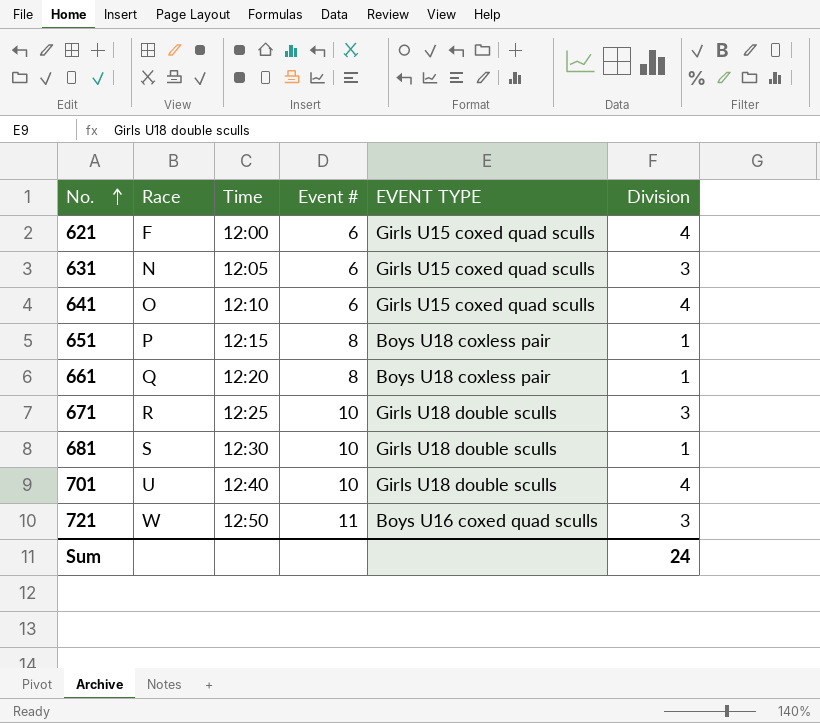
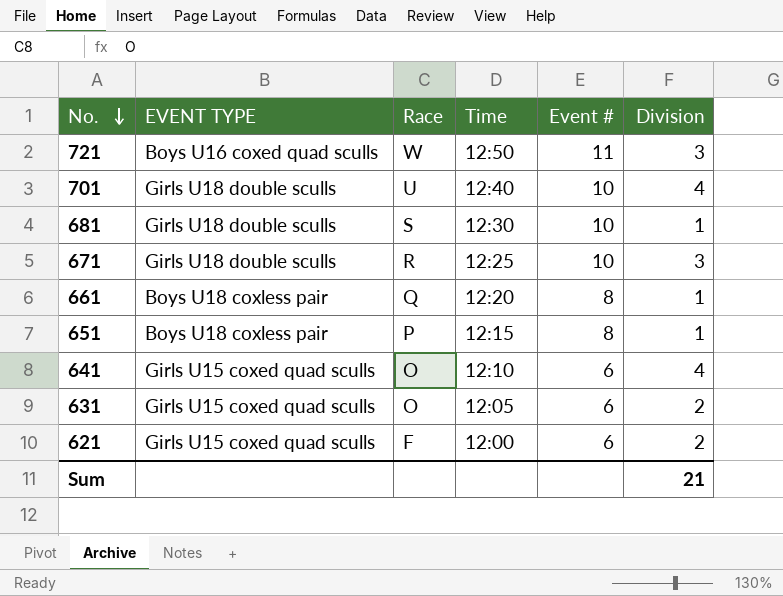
row order: No. ascending -> No. descending
column EVENT TYPE | position: 5 -> 2
631 | Race: N -> O
631 | Division: 3 -> 2
621 | Division: 4 -> 2
Sum | Division: 24 -> 21

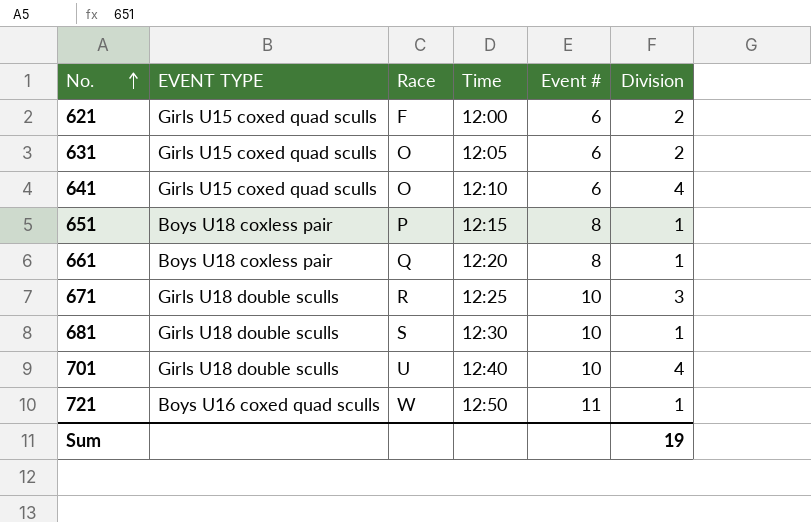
row order: No. descending -> No. ascending
721 | Division: 3 -> 1
Sum | Division: 21 -> 19

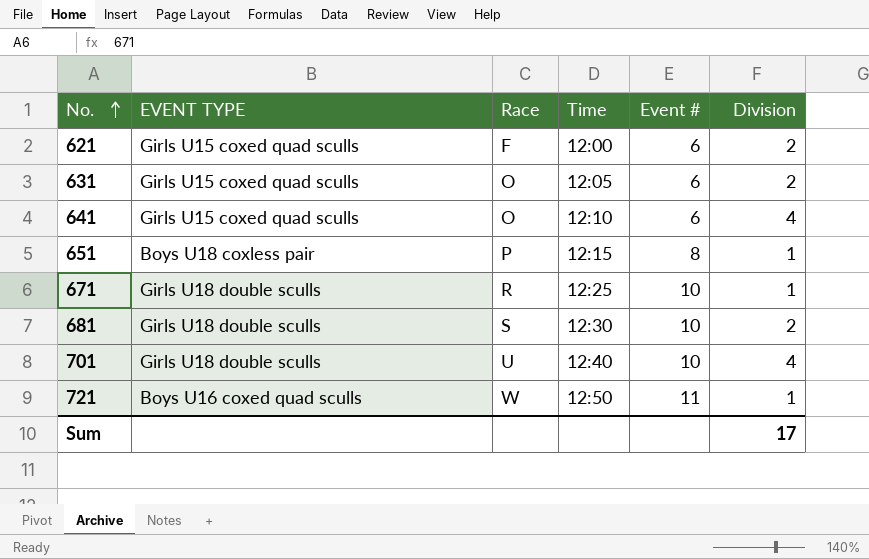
row 661: Boys U18 coxless pair | Q | 12:20 | 8 | 1 -> none
671 | Division: 3 -> 1
681 | Division: 1 -> 2
Sum | Division: 19 -> 17

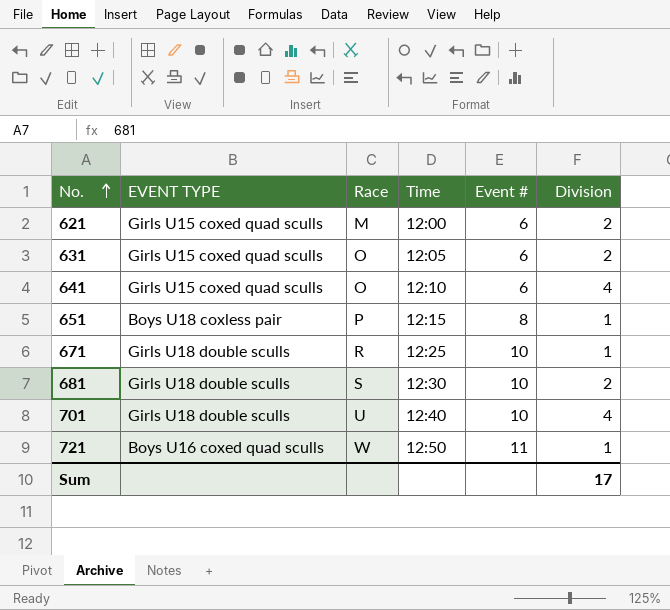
621 | Race: F -> M

